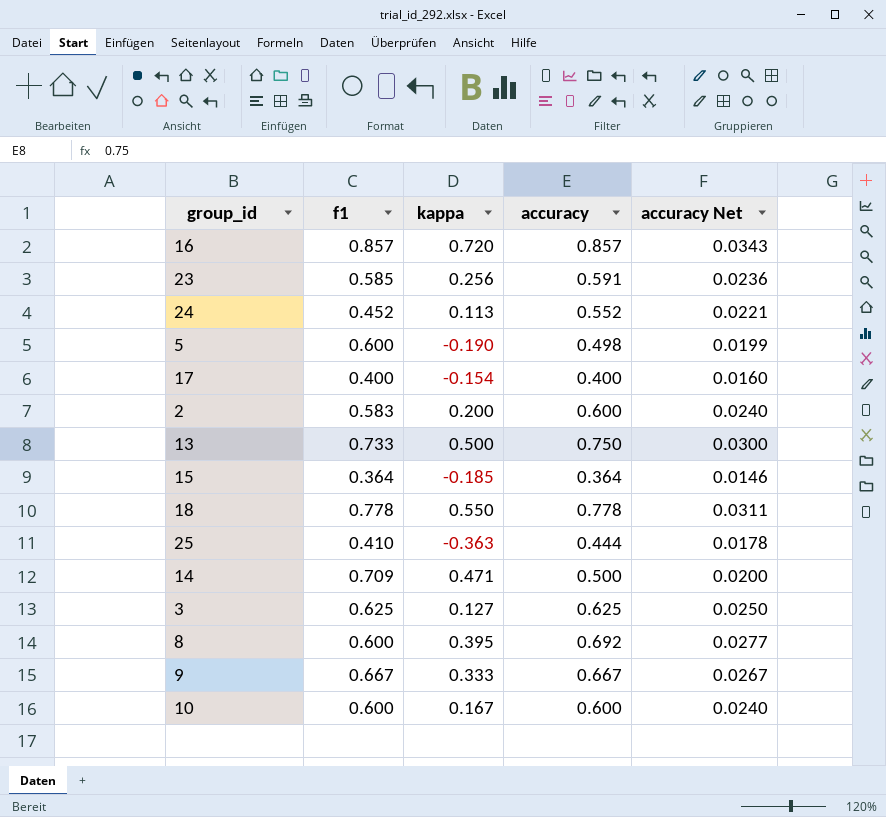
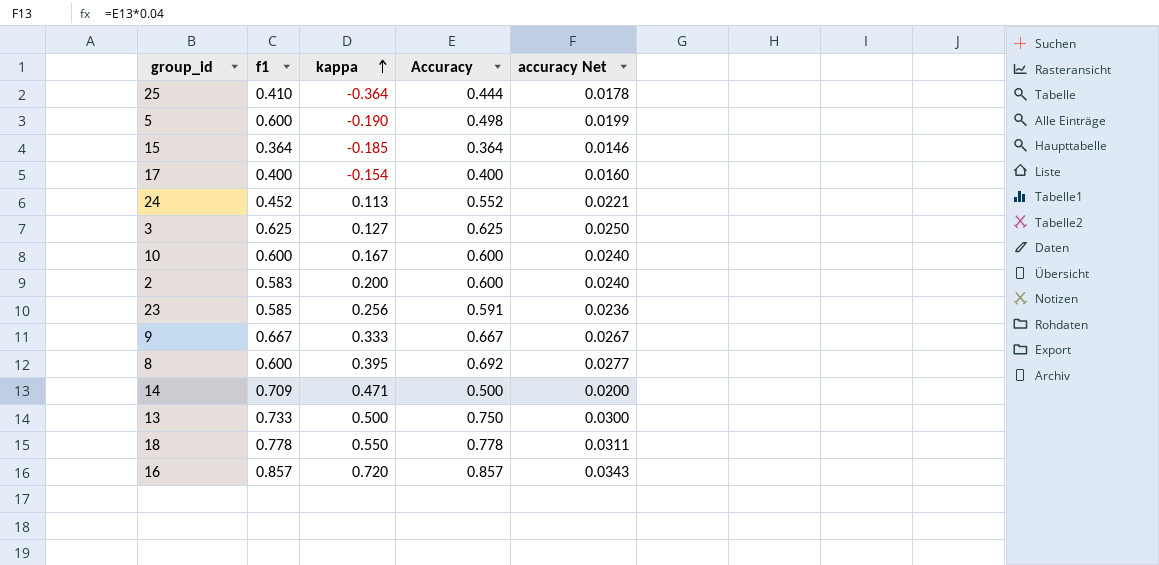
row order: none -> kappa ascending
column name: accuracy -> Accuracy
25 | kappa: -0.363 -> -0.364

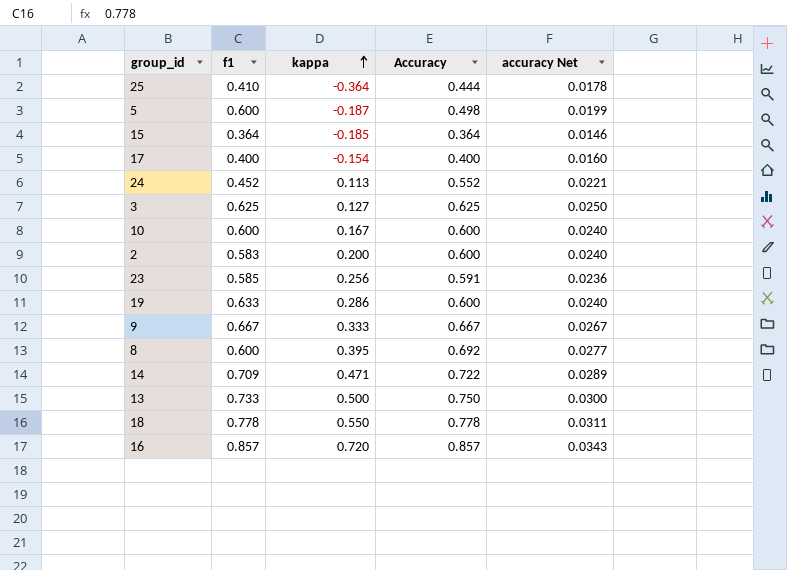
5 | kappa: -0.190 -> -0.187
row 19: none -> 0.633 | 0.286 | 0.600 | 0.0240
14 | Accuracy: 0.500 -> 0.722
14 | accuracy Net: 0.0200 -> 0.0289

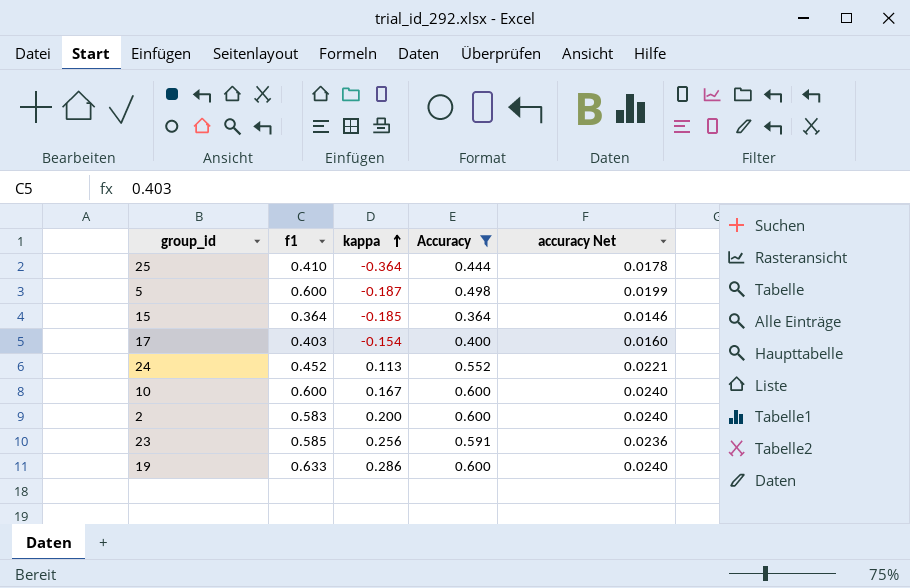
filter: none -> Accuracy <= 0.600
17 | f1: 0.400 -> 0.403

